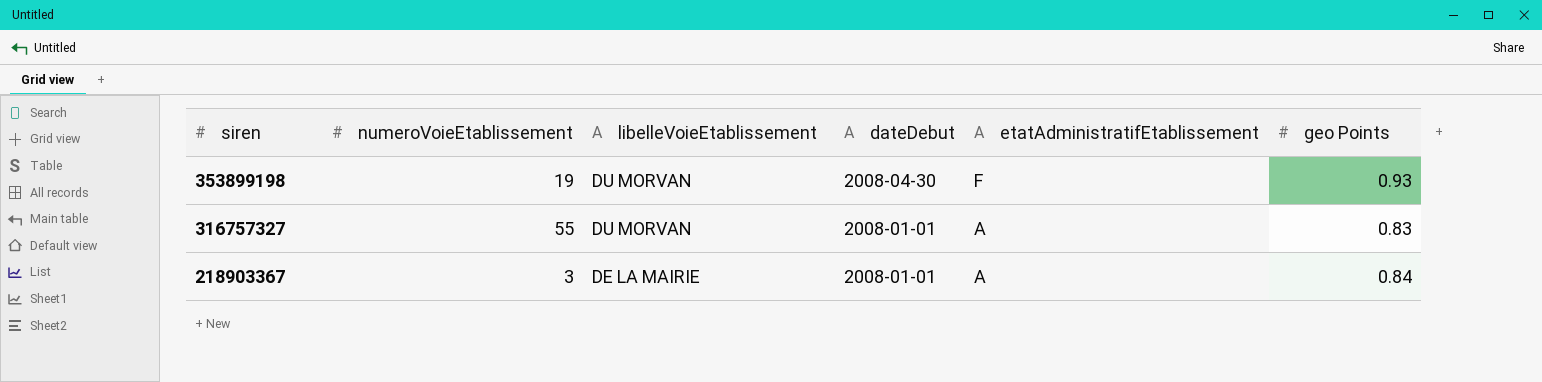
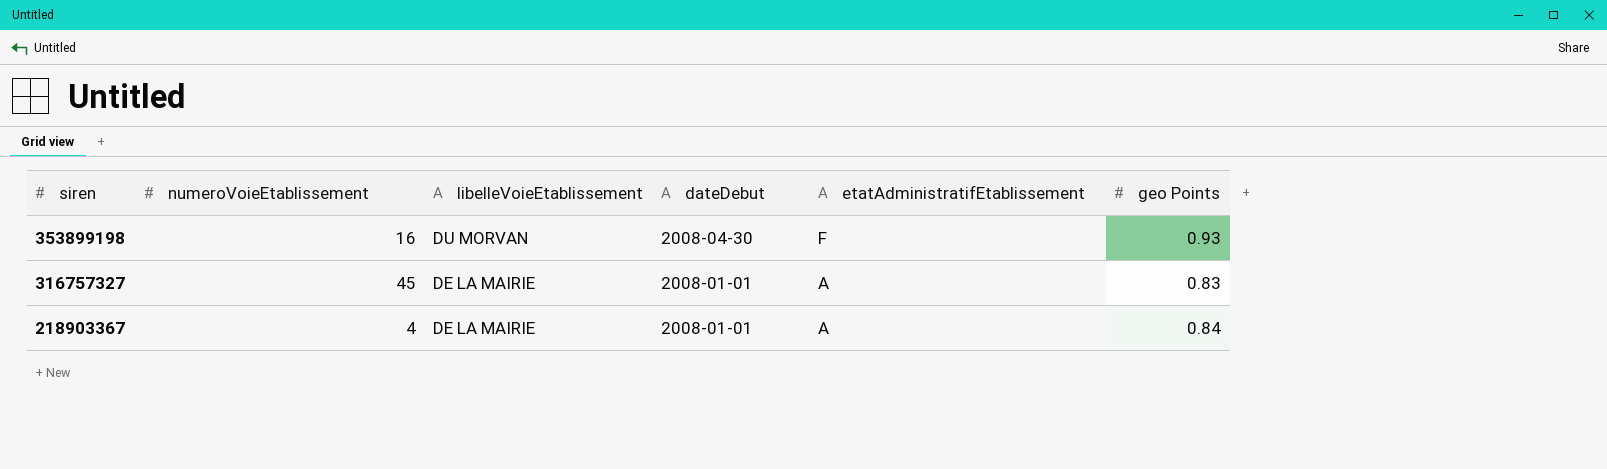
353899198 | numeroVoieEtablissement: 19 -> 16
316757327 | numeroVoieEtablissement: 55 -> 45
316757327 | libelleVoieEtablissement: DU MORVAN -> DE LA MAIRIE
218903367 | numeroVoieEtablissement: 3 -> 4

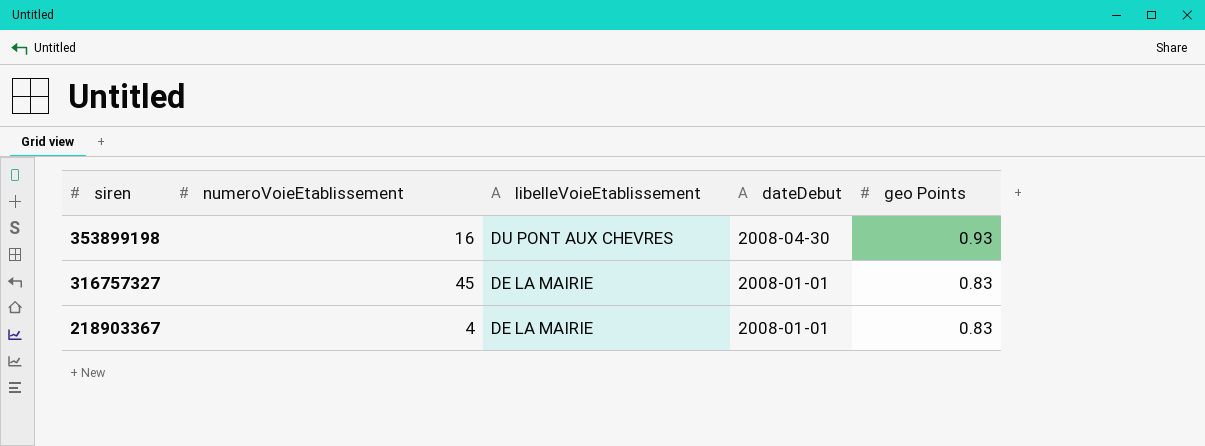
column etatAdministratifEtablissement | position: 5 -> none
353899198 | libelleVoieEtablissement: DU MORVAN -> DU PONT AUX CHEVRES
218903367 | geo Points: 0.84 -> 0.83

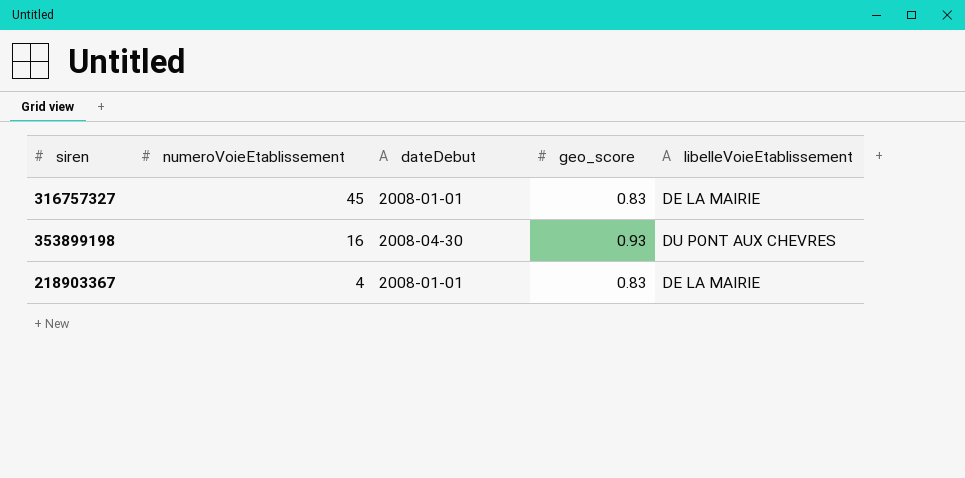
row order: siren descending -> numeroVoieEtablissement descending
column name: geo Points -> geo_score
column libelleVoieEtablissement | position: 3 -> 5

